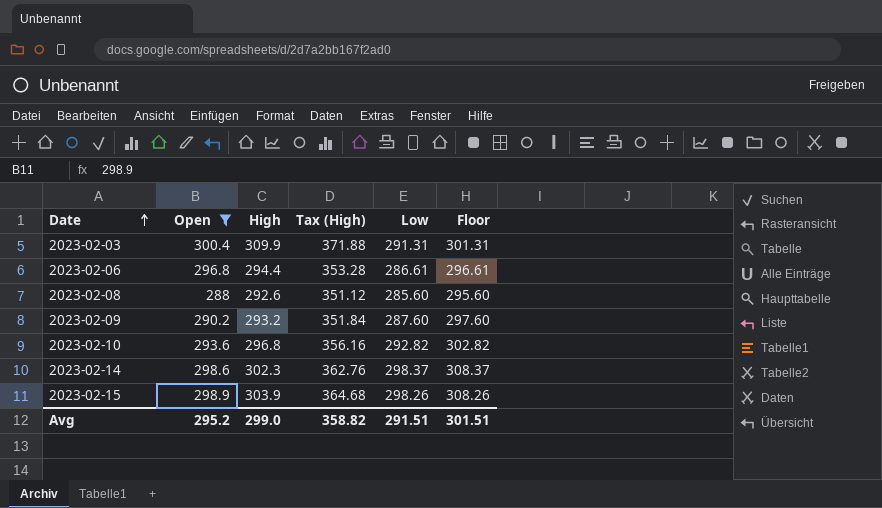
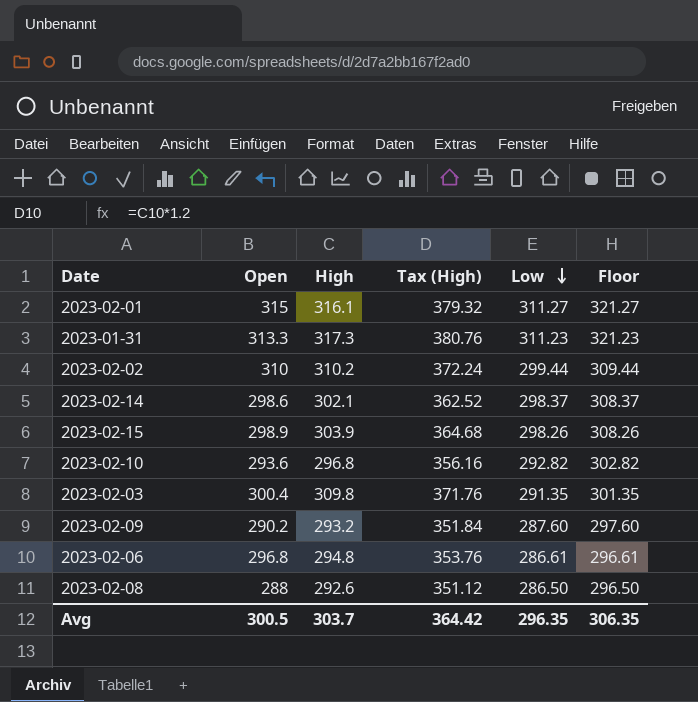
filter: Open <= 300.4 -> none
row order: Date ascending -> Low descending
2023-02-14 | High: 302.3 -> 302.1
2023-02-14 | Tax (High): 362.76 -> 362.52
2023-02-03 | High: 309.9 -> 309.8
2023-02-03 | Tax (High): 371.88 -> 371.76
2023-02-03 | Low: 291.31 -> 291.35
2023-02-03 | Floor: 301.31 -> 301.35
2023-02-06 | High: 294.4 -> 294.8
2023-02-06 | Tax (High): 353.28 -> 353.76
2023-02-08 | Low: 285.60 -> 286.50
2023-02-08 | Floor: 295.60 -> 296.50
Avg | Open: 295.2 -> 300.5
Avg | High: 299.0 -> 303.7
Avg | Tax (High): 358.82 -> 364.42
Avg | Low: 291.51 -> 296.35
Avg | Floor: 301.51 -> 306.35

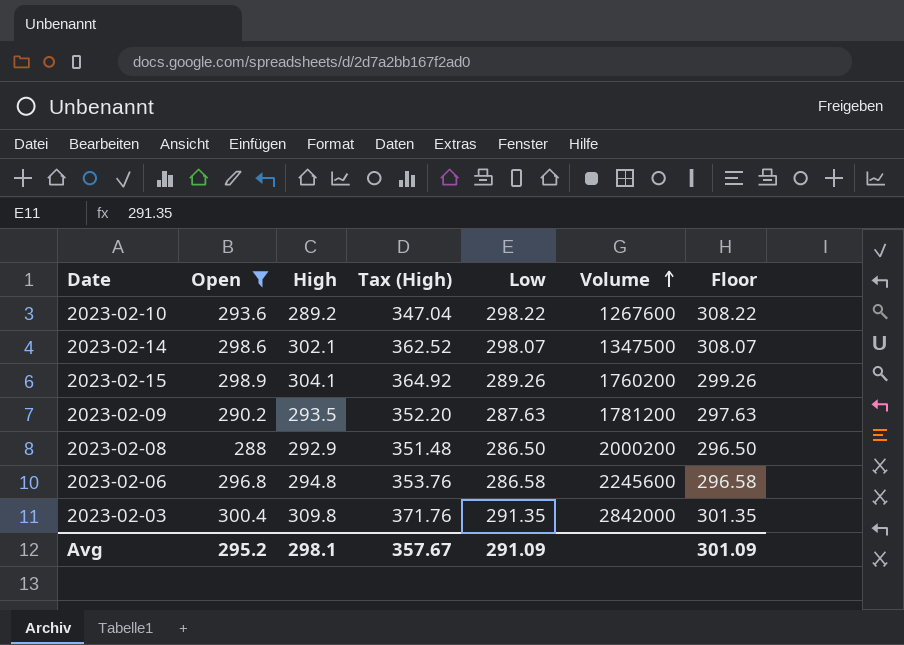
filter: none -> Open <= 300.4
row order: Low descending -> Volume ascending
column Volume | position: none -> 6
2023-02-10 | High: 296.8 -> 289.2
2023-02-10 | Tax (High): 356.16 -> 347.04
2023-02-10 | Low: 292.82 -> 298.22
2023-02-10 | Floor: 302.82 -> 308.22
2023-02-14 | Low: 298.37 -> 298.07
2023-02-14 | Floor: 308.37 -> 308.07
2023-02-15 | High: 303.9 -> 304.1
2023-02-15 | Tax (High): 364.68 -> 364.92
2023-02-15 | Low: 298.26 -> 289.26
2023-02-15 | Floor: 308.26 -> 299.26
2023-02-09 | High: 293.2 -> 293.5
2023-02-09 | Tax (High): 351.84 -> 352.20
2023-02-09 | Low: 287.60 -> 287.63
2023-02-09 | Floor: 297.60 -> 297.63
2023-02-08 | High: 292.6 -> 292.9
2023-02-08 | Tax (High): 351.12 -> 351.48
2023-02-06 | Low: 286.61 -> 286.58
2023-02-06 | Floor: 296.61 -> 296.58
Avg | Open: 300.5 -> 295.2
Avg | High: 303.7 -> 298.1
Avg | Tax (High): 364.42 -> 357.67
Avg | Low: 296.35 -> 291.09
Avg | Floor: 306.35 -> 301.09

